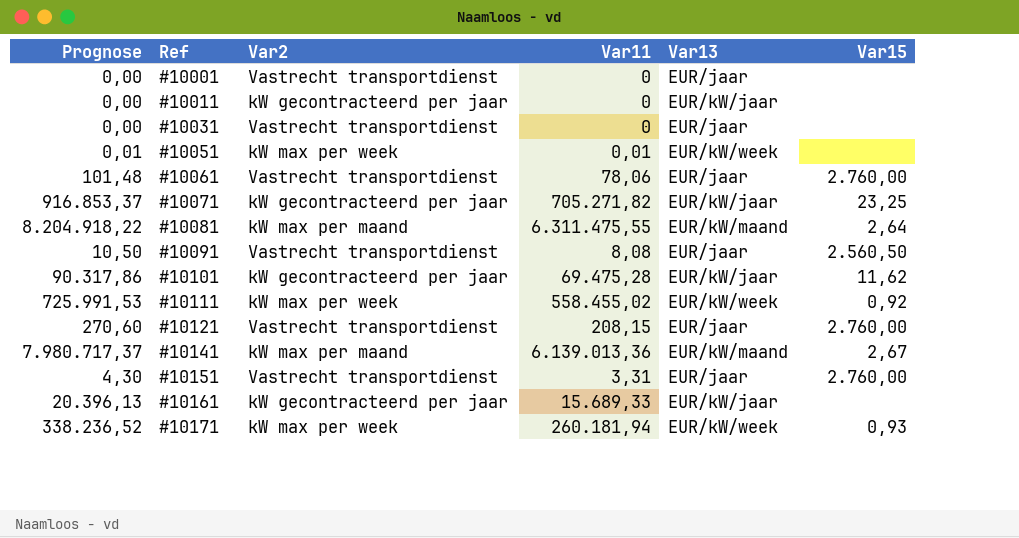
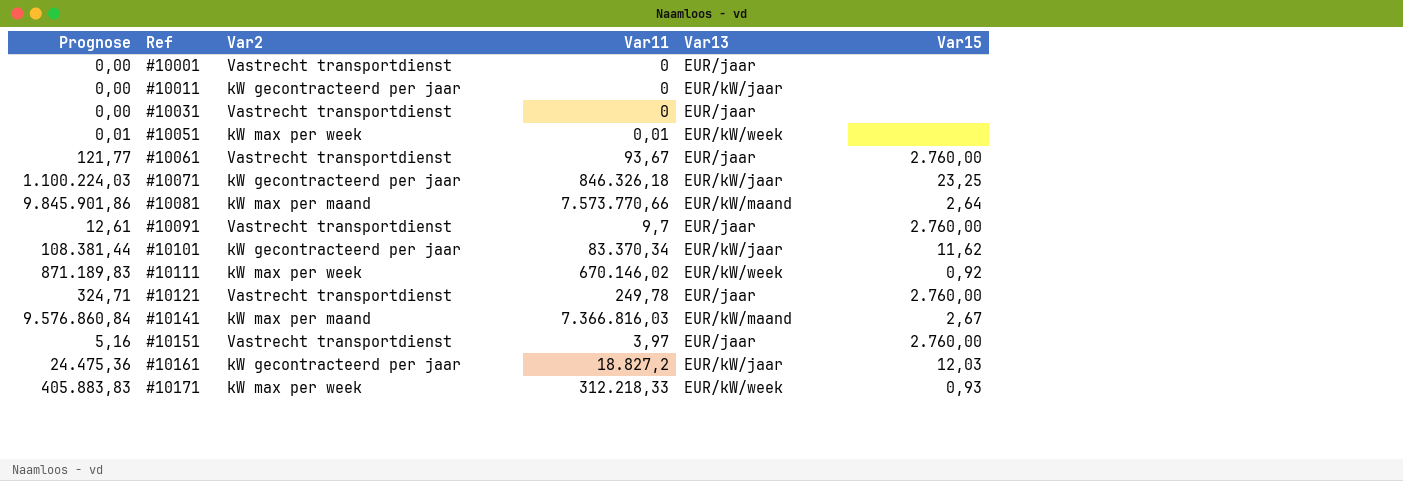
#10061 | Prognose: 101,48 -> 121,77
#10061 | Var11: 78,06 -> 93,67
#10071 | Prognose: 916.853,37 -> 1.100.224,03
#10071 | Var11: 705.271,82 -> 846.326,18
#10081 | Prognose: 8.204.918,22 -> 9.845.901,86
#10081 | Var11: 6.311.475,55 -> 7.573.770,66
#10091 | Prognose: 10,50 -> 12,61
#10091 | Var11: 8,08 -> 9,7
#10091 | Var15: 2.560,50 -> 2.760,00
#10101 | Prognose: 90.317,86 -> 108.381,44
#10101 | Var11: 69.475,28 -> 83.370,34
#10111 | Prognose: 725.991,53 -> 871.189,83
#10111 | Var11: 558.455,02 -> 670.146,02
#10121 | Prognose: 270,60 -> 324,71
#10121 | Var11: 208,15 -> 249,78
#10141 | Prognose: 7.980.717,37 -> 9.576.860,84
#10141 | Var11: 6.139.013,36 -> 7.366.816,03
#10151 | Prognose: 4,30 -> 5,16
#10151 | Var11: 3,31 -> 3,97
#10161 | Prognose: 20.396,13 -> 24.475,36
#10161 | Var11: 15.689,33 -> 18.827,2
#10161 | Var15: none -> 12,03
#10171 | Prognose: 338.236,52 -> 405.883,83
#10171 | Var11: 260.181,94 -> 312.218,33

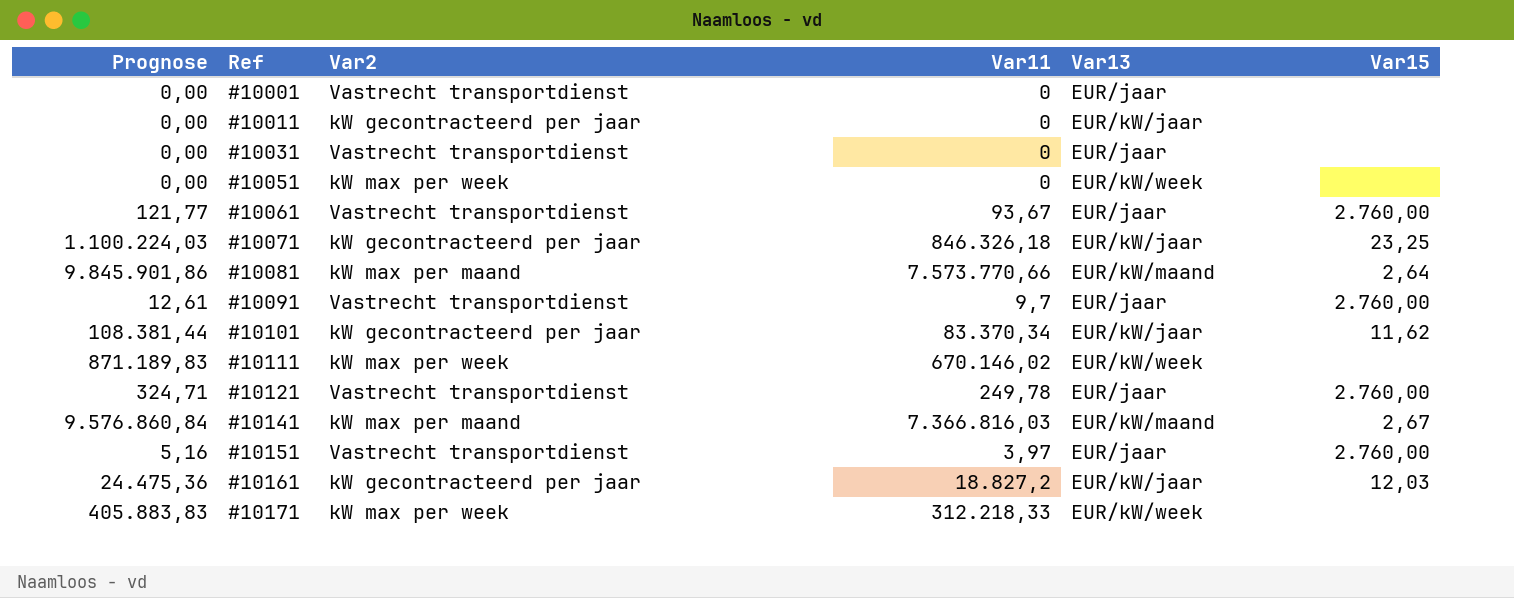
#10051 | Prognose: 0,01 -> 0,00
#10051 | Var11: 0,01 -> 0
#10111 | Var15: 0,92 -> none
#10171 | Var15: 0,93 -> none

